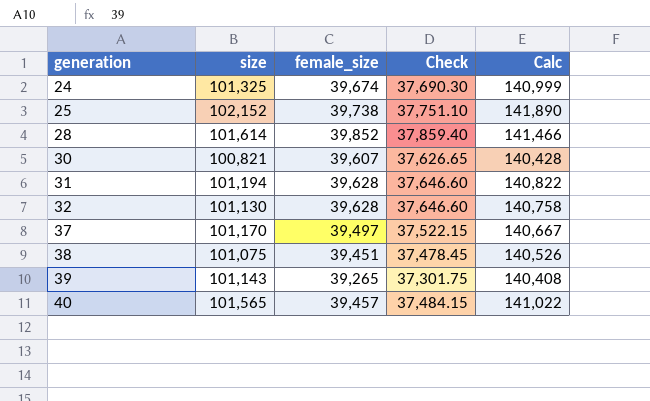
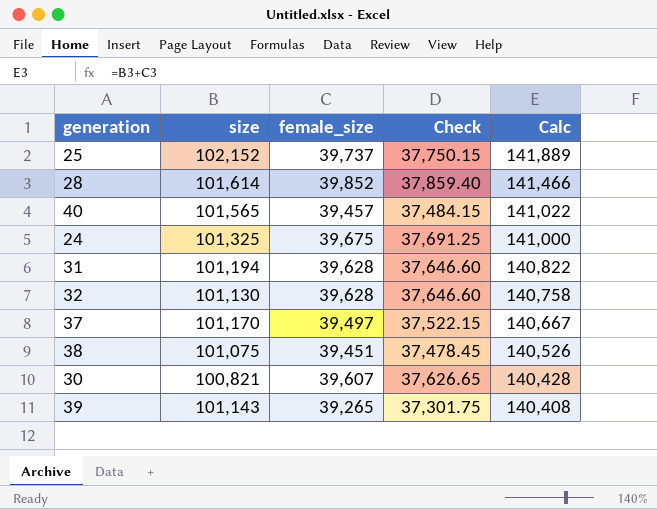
row order: generation ascending -> Calc descending
25 | female_size: 39,738 -> 39,737
25 | Check: 37,751.10 -> 37,750.15
25 | Calc: 141,890 -> 141,889
24 | female_size: 39,674 -> 39,675
24 | Check: 37,690.30 -> 37,691.25
24 | Calc: 140,999 -> 141,000

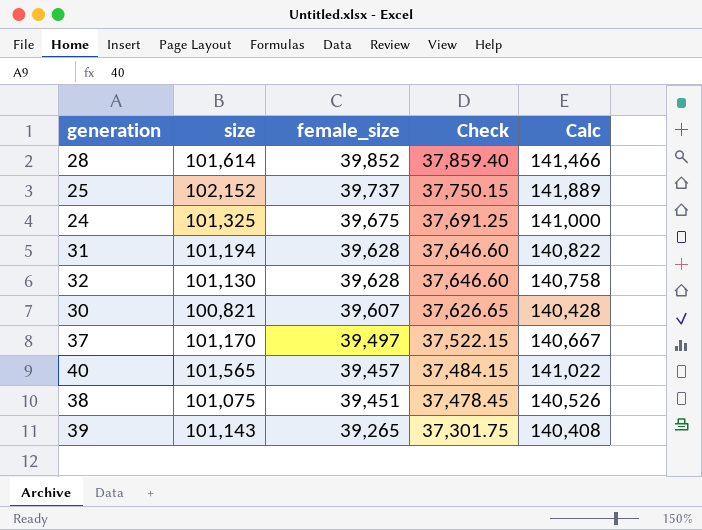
row order: Calc descending -> female_size descending

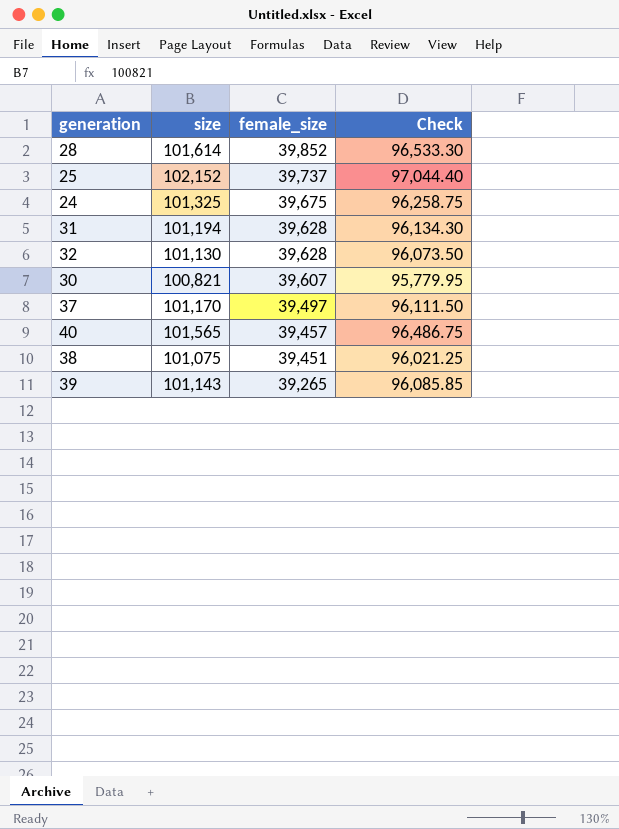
column Calc | formula: [size] + [female_size] -> none
column Check | formula: [female_size] * 0.95 -> [size] * 0.95

